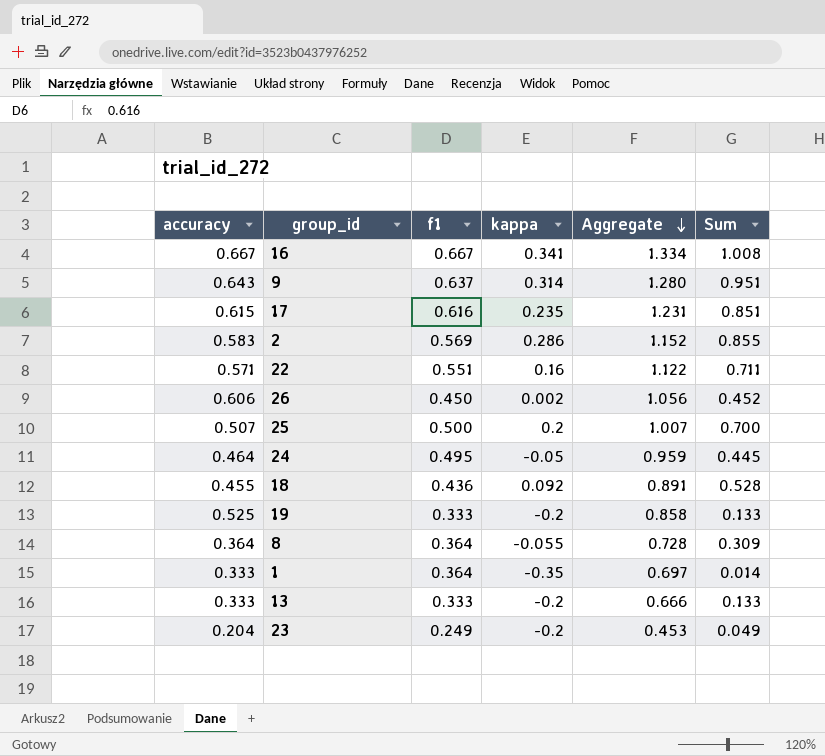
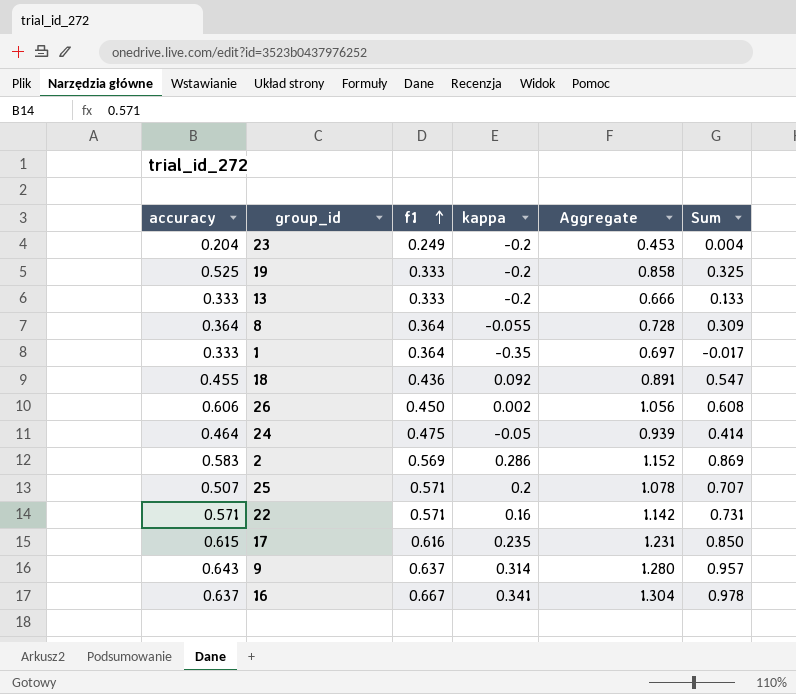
row order: Aggregate descending -> f1 ascending
column Sum | formula: [f1] + [kappa] -> [accuracy] + [kappa]
24 | f1: 0.495 -> 0.475
24 | Aggregate: 0.959 -> 0.939
25 | f1: 0.500 -> 0.571
25 | Aggregate: 1.007 -> 1.078
22 | f1: 0.551 -> 0.571
22 | Aggregate: 1.122 -> 1.142
16 | accuracy: 0.667 -> 0.637
16 | Aggregate: 1.334 -> 1.304

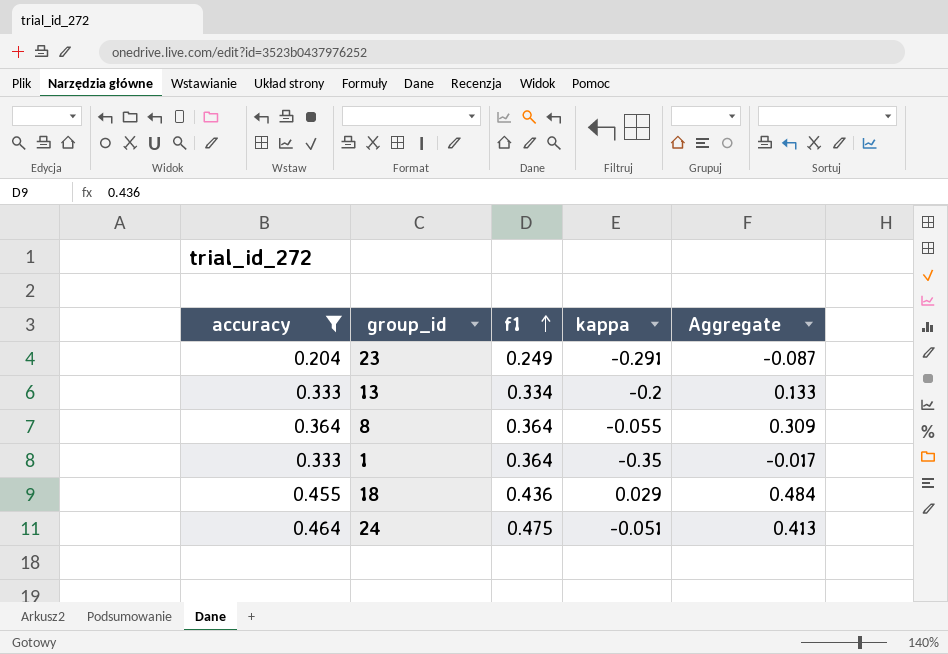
filter: none -> accuracy <= 0.464
column Sum | formula: [accuracy] + [kappa] -> none
column Aggregate | formula: [accuracy] + [f1] -> [accuracy] + [kappa]
23 | kappa: -0.2 -> -0.291
13 | f1: 0.333 -> 0.334
18 | kappa: 0.092 -> 0.029
24 | kappa: -0.05 -> -0.051

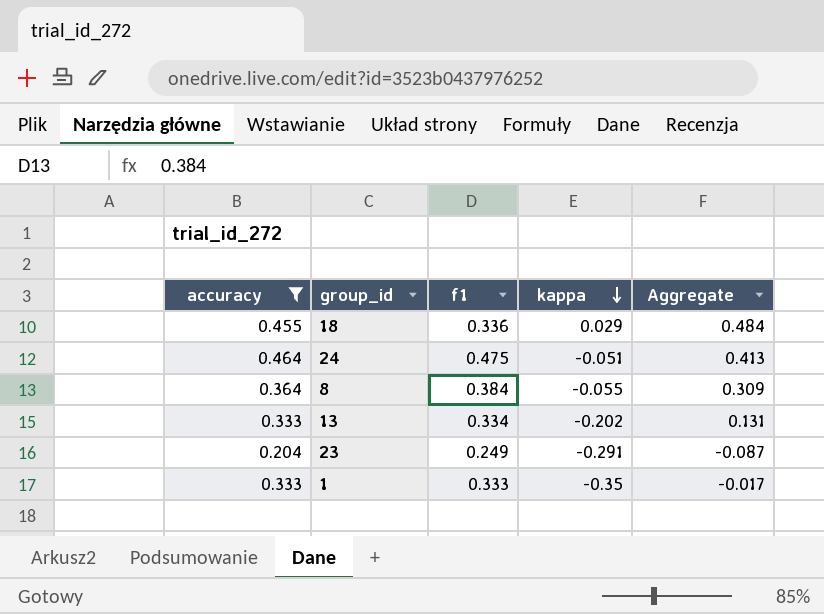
row order: f1 ascending -> kappa descending
18 | f1: 0.436 -> 0.336
8 | f1: 0.364 -> 0.384
13 | kappa: -0.2 -> -0.202
13 | Aggregate: 0.133 -> 0.131
1 | f1: 0.364 -> 0.333

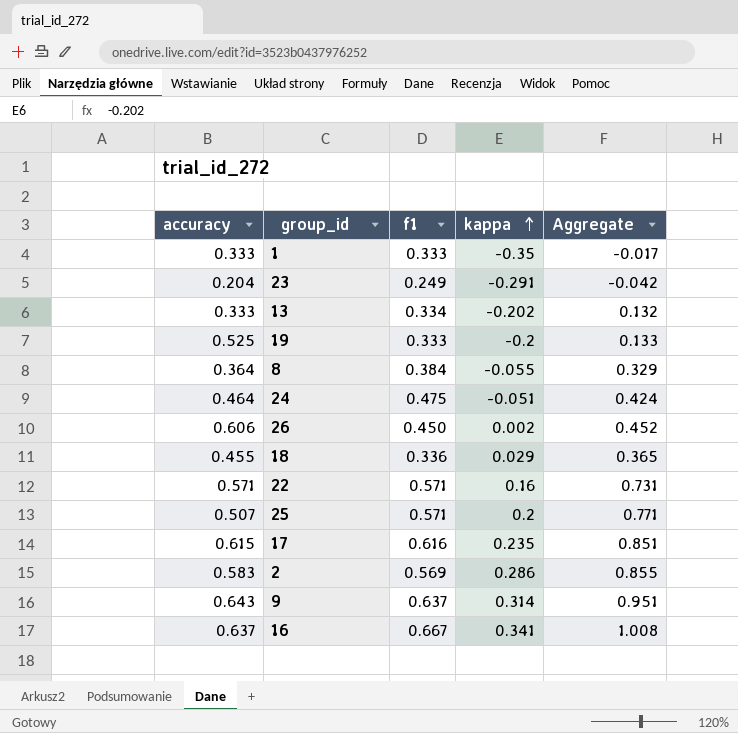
filter: accuracy <= 0.464 -> none
row order: kappa descending -> kappa ascending
column Aggregate | formula: [accuracy] + [kappa] -> [f1] + [kappa]

